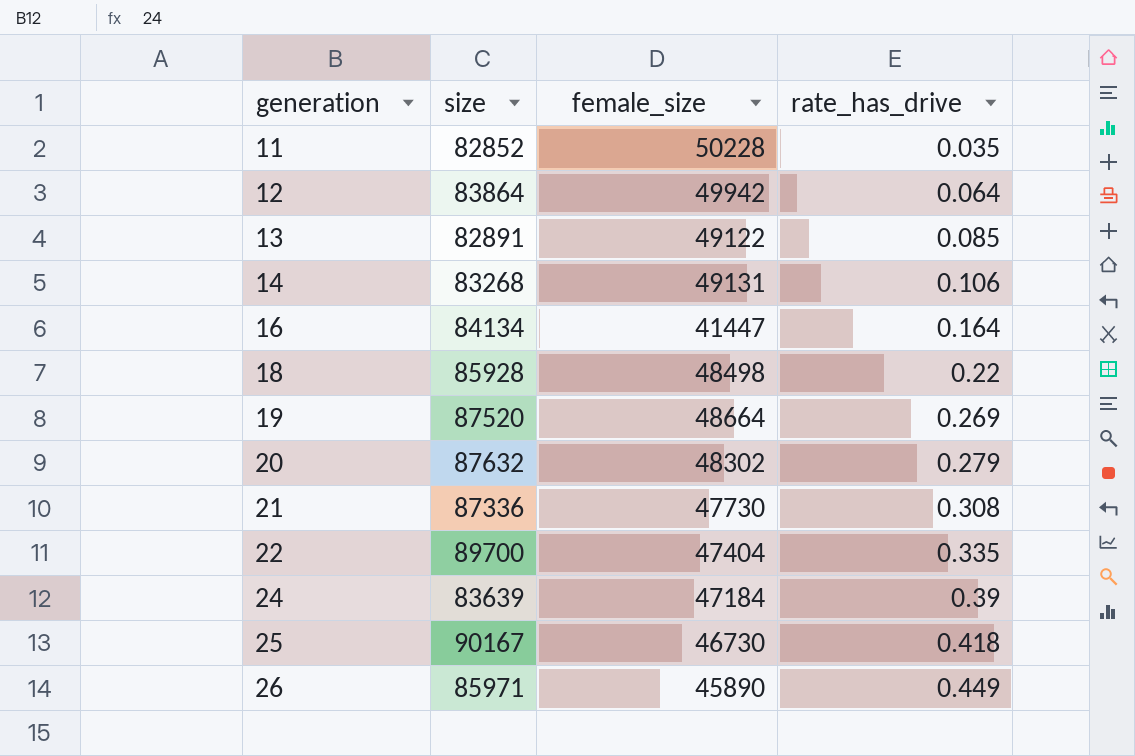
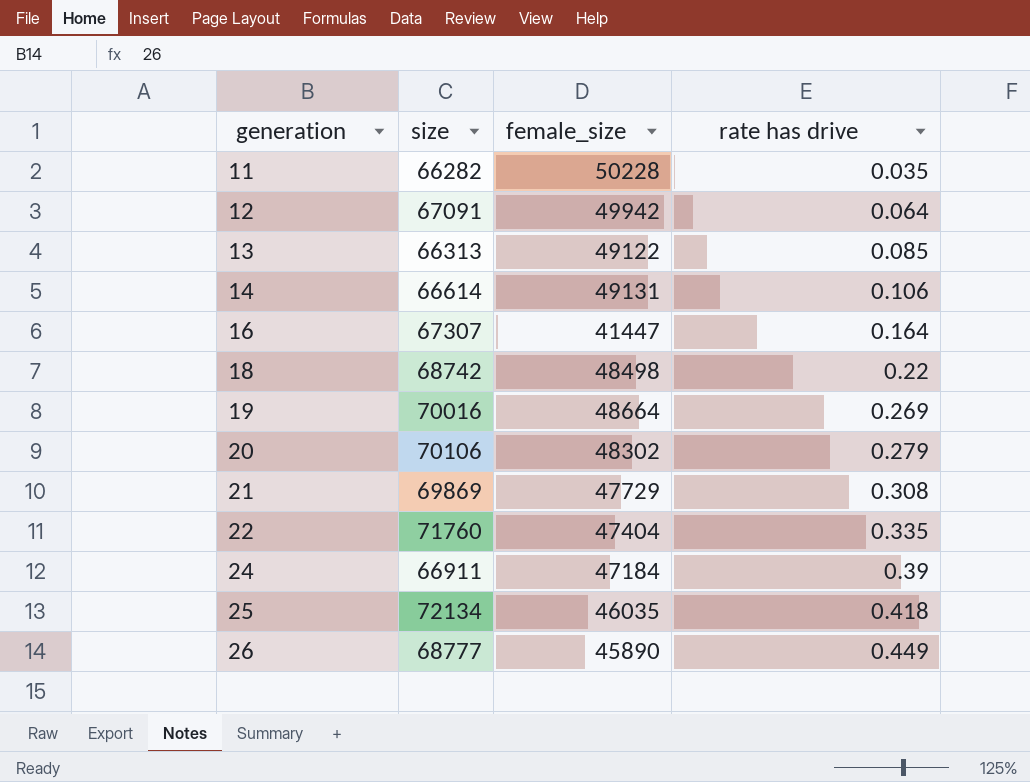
column name: rate_has_drive -> rate has drive
11 | size: 82852 -> 66282
12 | size: 83864 -> 67091
13 | size: 82891 -> 66313
14 | size: 83268 -> 66614
16 | size: 84134 -> 67307
18 | size: 85928 -> 68742
19 | size: 87520 -> 70016
20 | size: 87632 -> 70106
21 | size: 87336 -> 69869
21 | female_size: 47730 -> 47729
22 | size: 89700 -> 71760
24 | size: 83639 -> 66911
25 | size: 90167 -> 72134
25 | female_size: 46730 -> 46035
26 | size: 85971 -> 68777

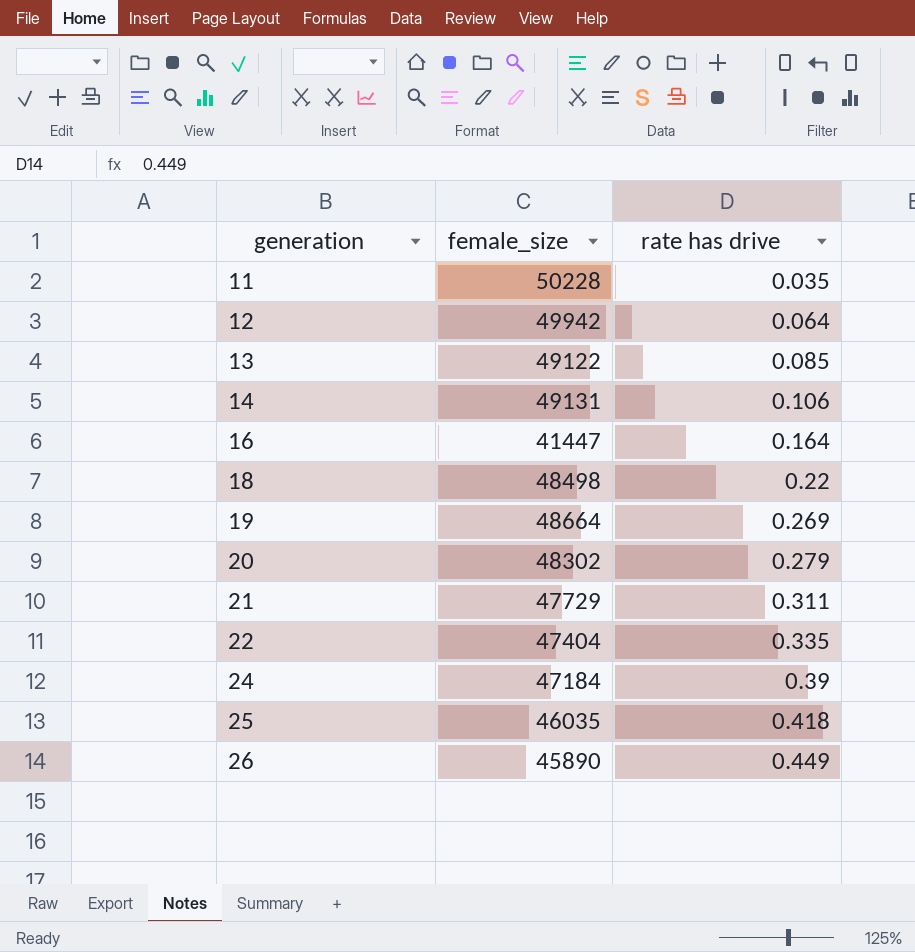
column size | position: 2 -> none
21 | rate has drive: 0.308 -> 0.311

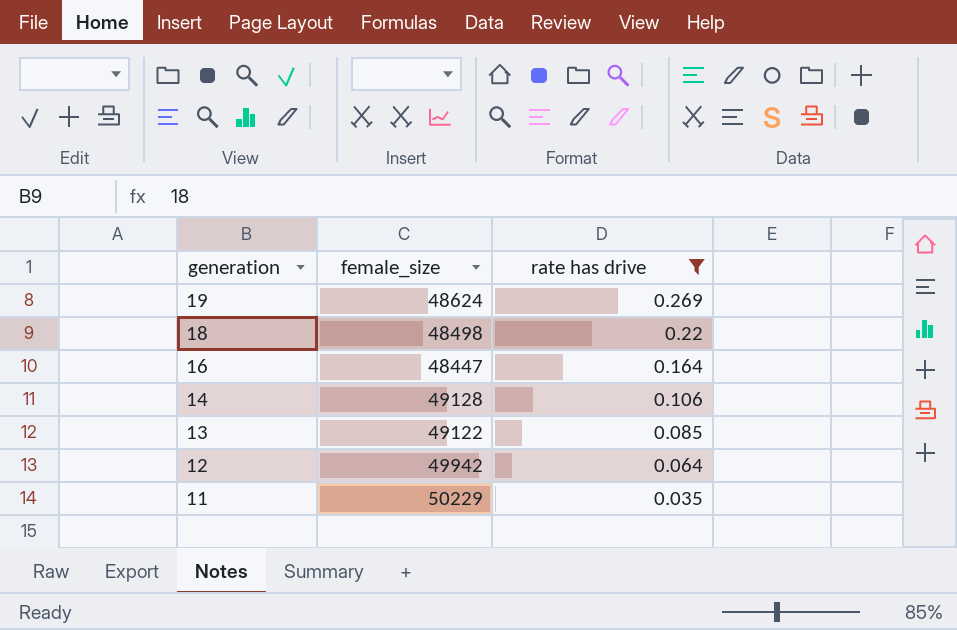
filter: none -> rate has drive <= 0.269
row order: generation ascending -> generation descending
19 | female_size: 48664 -> 48624
16 | female_size: 41447 -> 48447
14 | female_size: 49131 -> 49128
11 | female_size: 50228 -> 50229

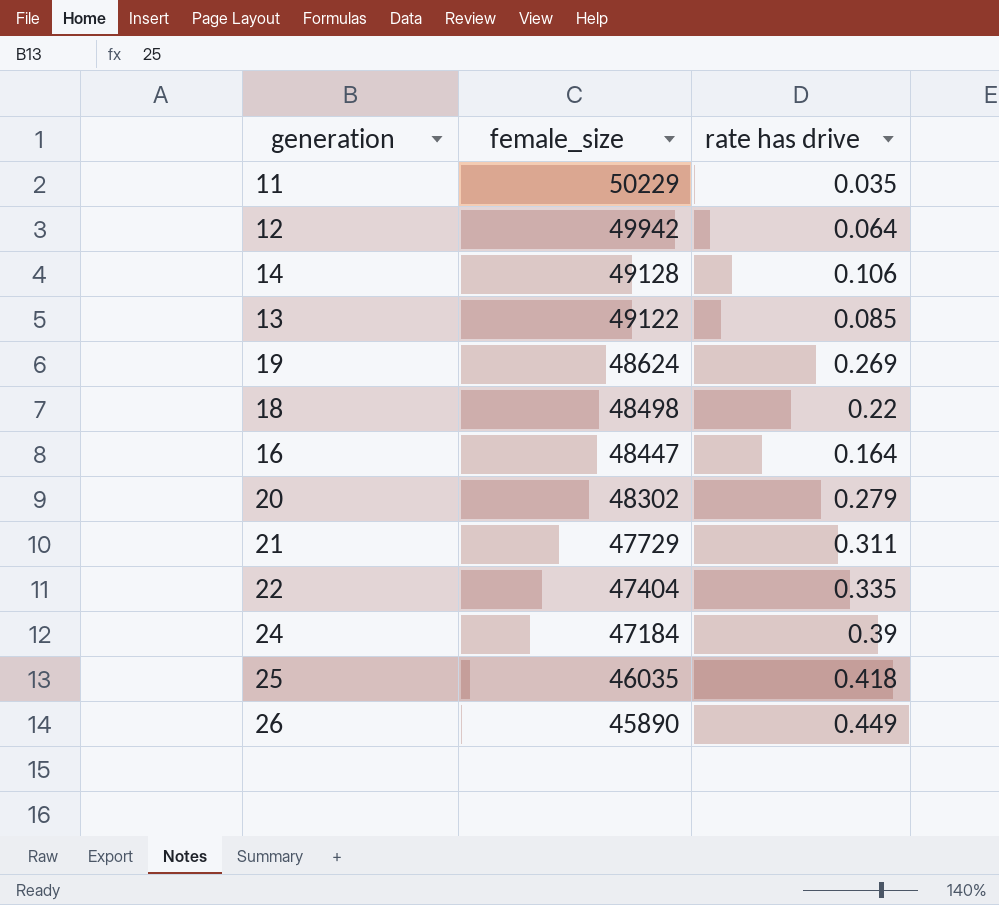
filter: rate has drive <= 0.269 -> none
row order: generation descending -> female_size descending

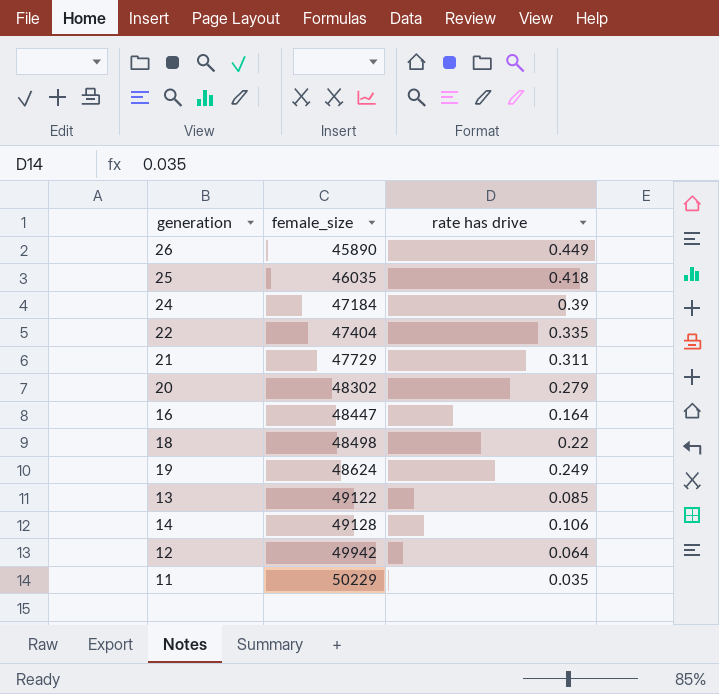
row order: female_size descending -> female_size ascending
19 | rate has drive: 0.269 -> 0.249

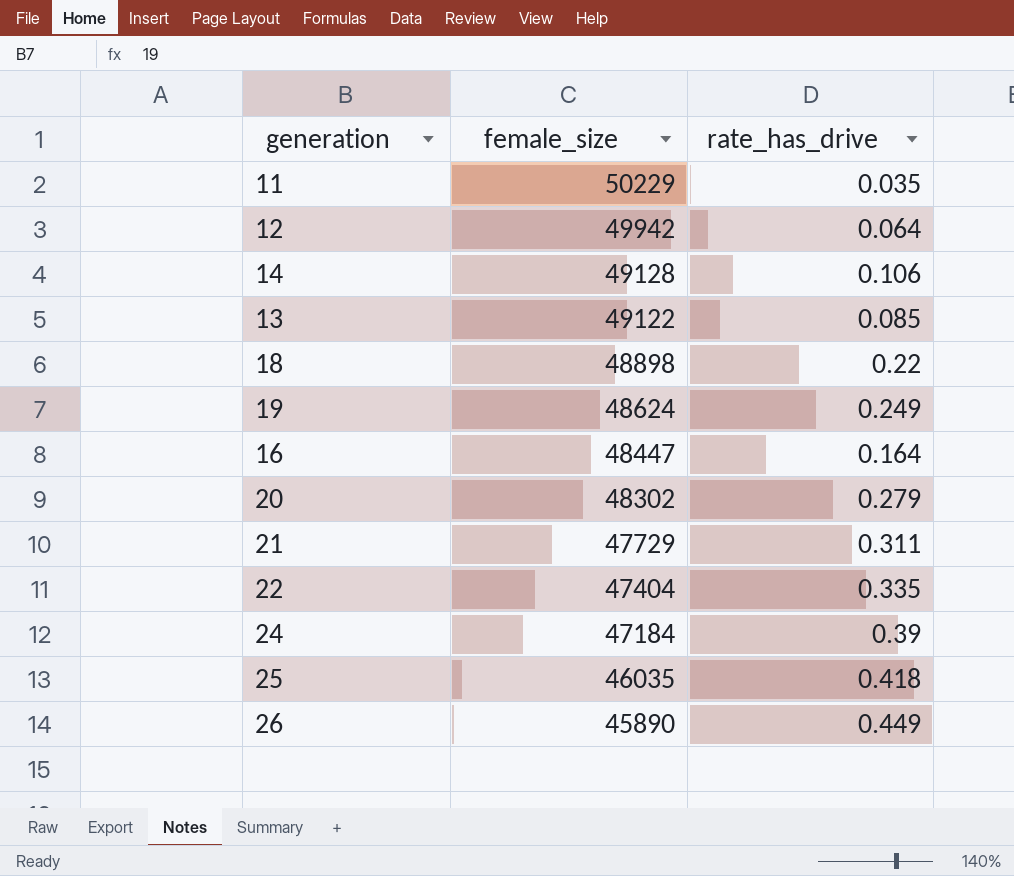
row order: female_size ascending -> female_size descending
column name: rate has drive -> rate_has_drive
18 | female_size: 48498 -> 48898

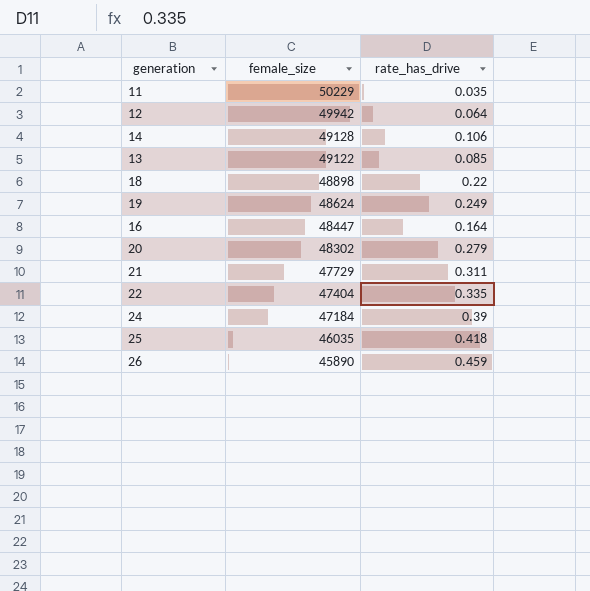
26 | rate_has_drive: 0.449 -> 0.459

